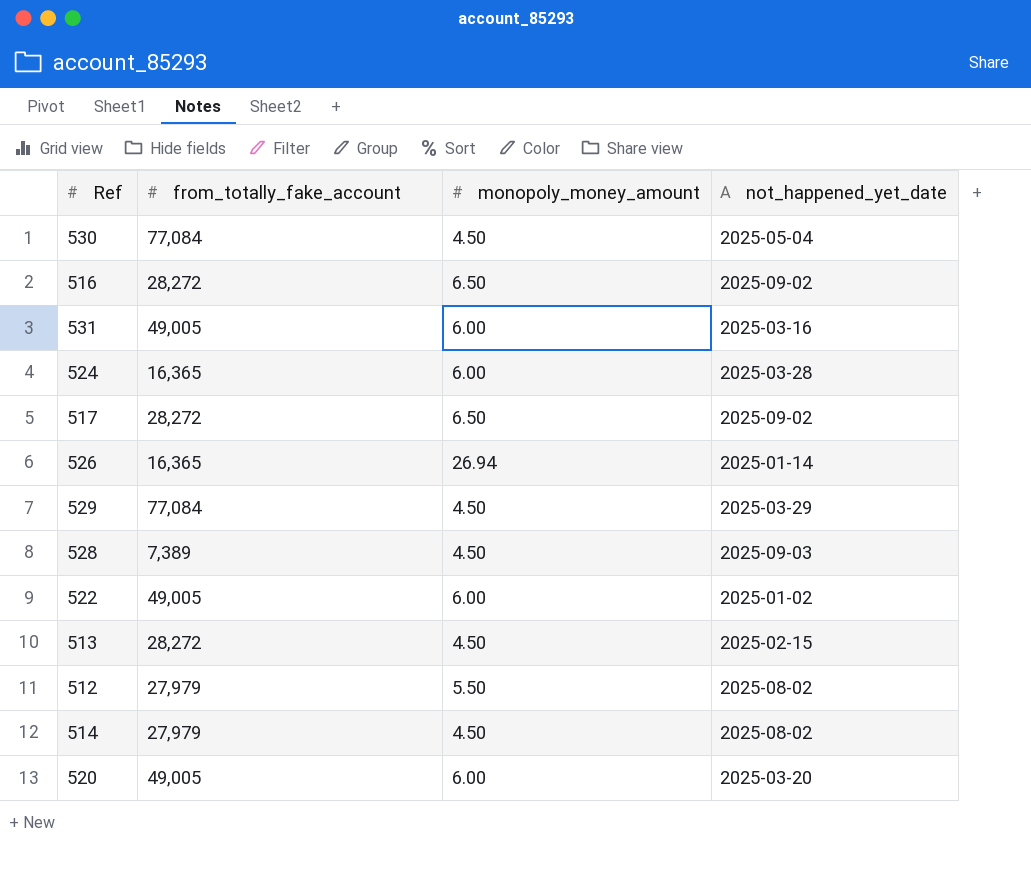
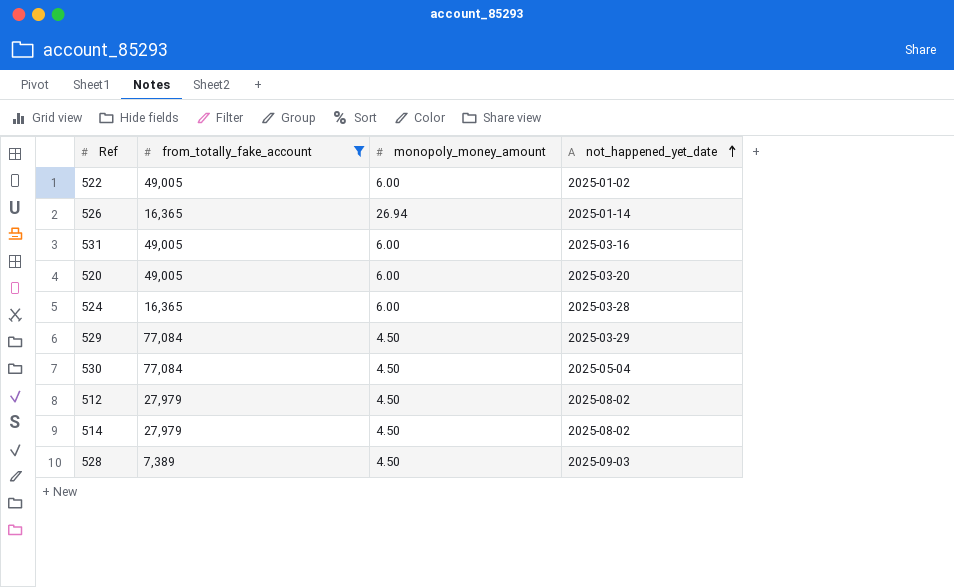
filter: none -> from_totally_fake_account != 28,272
row order: none -> not_happened_yet_date ascending
512 | monopoly_money_amount: 5.50 -> 4.50

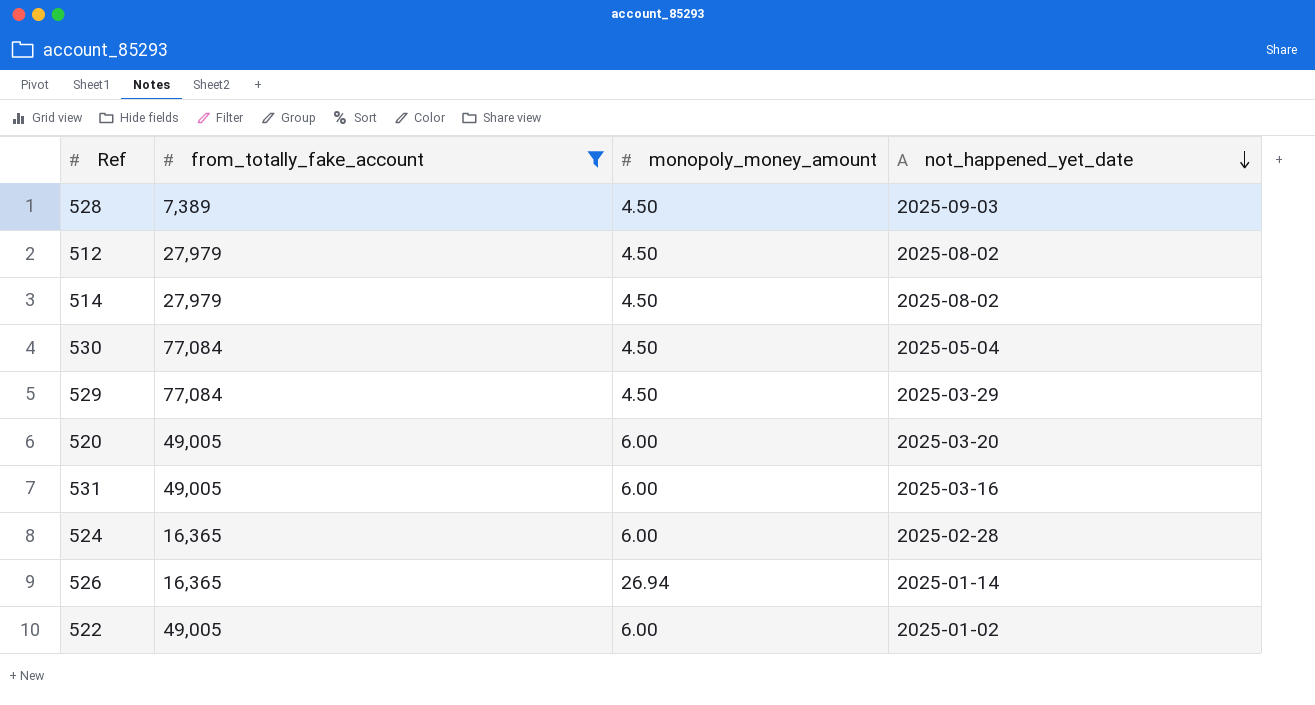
row order: not_happened_yet_date ascending -> not_happened_yet_date descending
524 | not_happened_yet_date: 2025-03-28 -> 2025-02-28

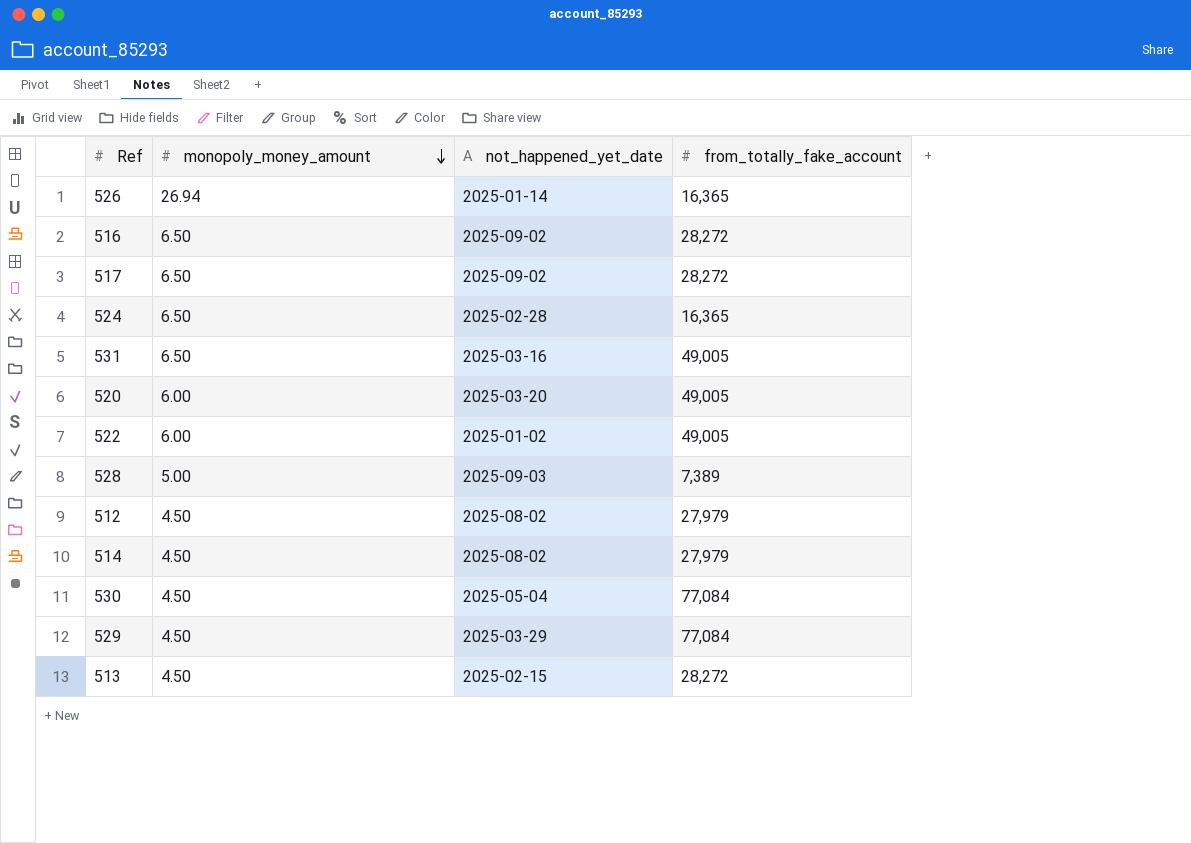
filter: from_totally_fake_account != 28,272 -> none
row order: not_happened_yet_date descending -> monopoly_money_amount descending
column from_totally_fake_account | position: 2 -> 4
524 | monopoly_money_amount: 6.00 -> 6.50
531 | monopoly_money_amount: 6.00 -> 6.50
528 | monopoly_money_amount: 4.50 -> 5.00

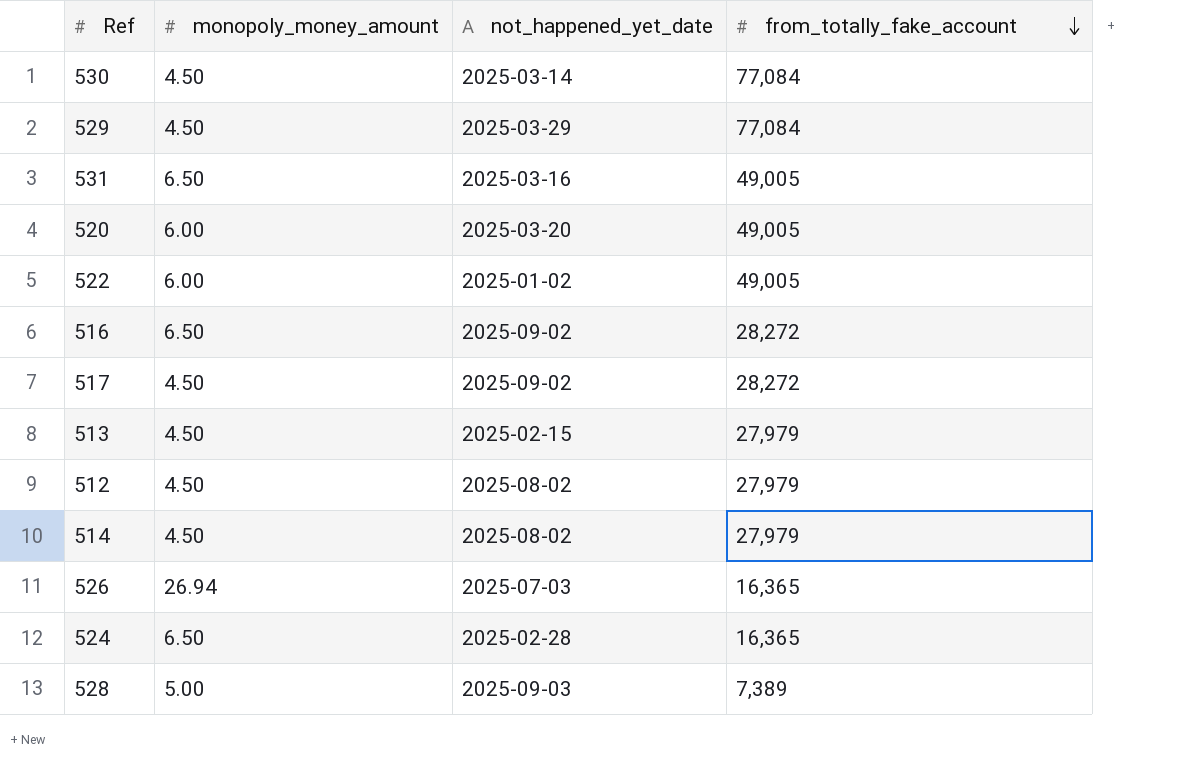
row order: monopoly_money_amount descending -> from_totally_fake_account descending
530 | not_happened_yet_date: 2025-05-04 -> 2025-03-14
517 | monopoly_money_amount: 6.50 -> 4.50
513 | from_totally_fake_account: 28,272 -> 27,979
526 | not_happened_yet_date: 2025-01-14 -> 2025-07-03

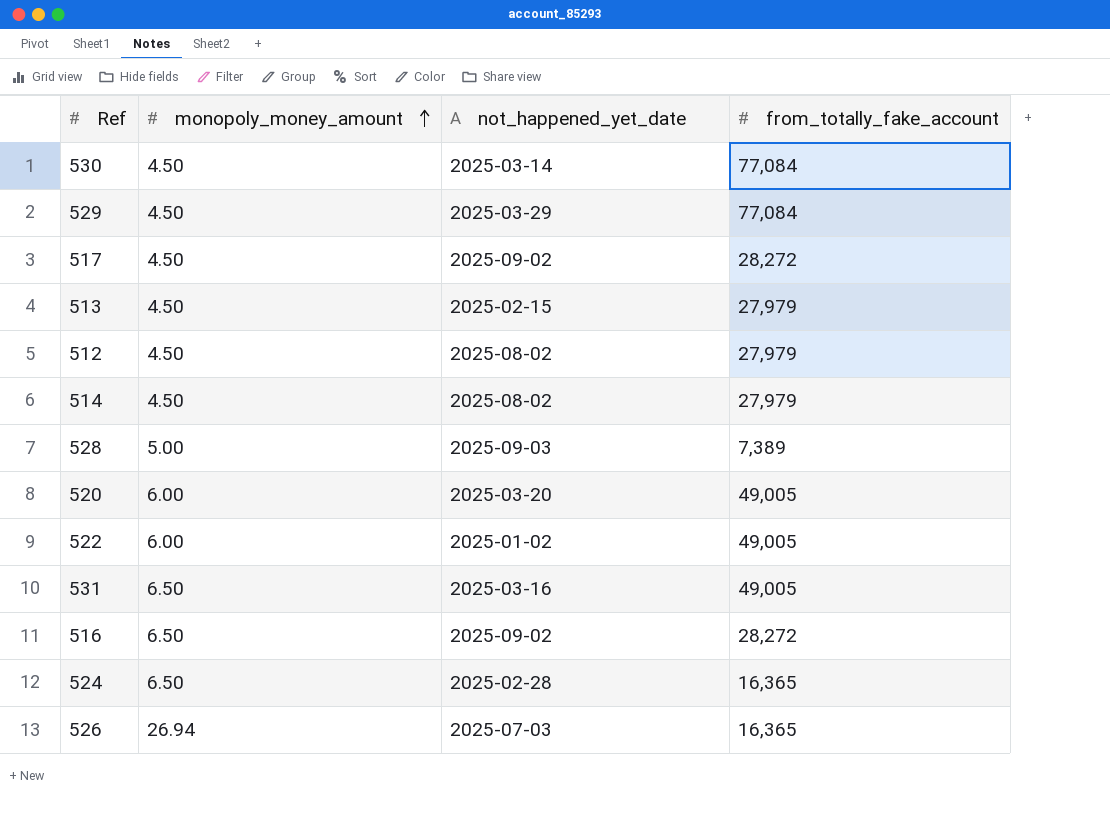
row order: from_totally_fake_account descending -> monopoly_money_amount ascending

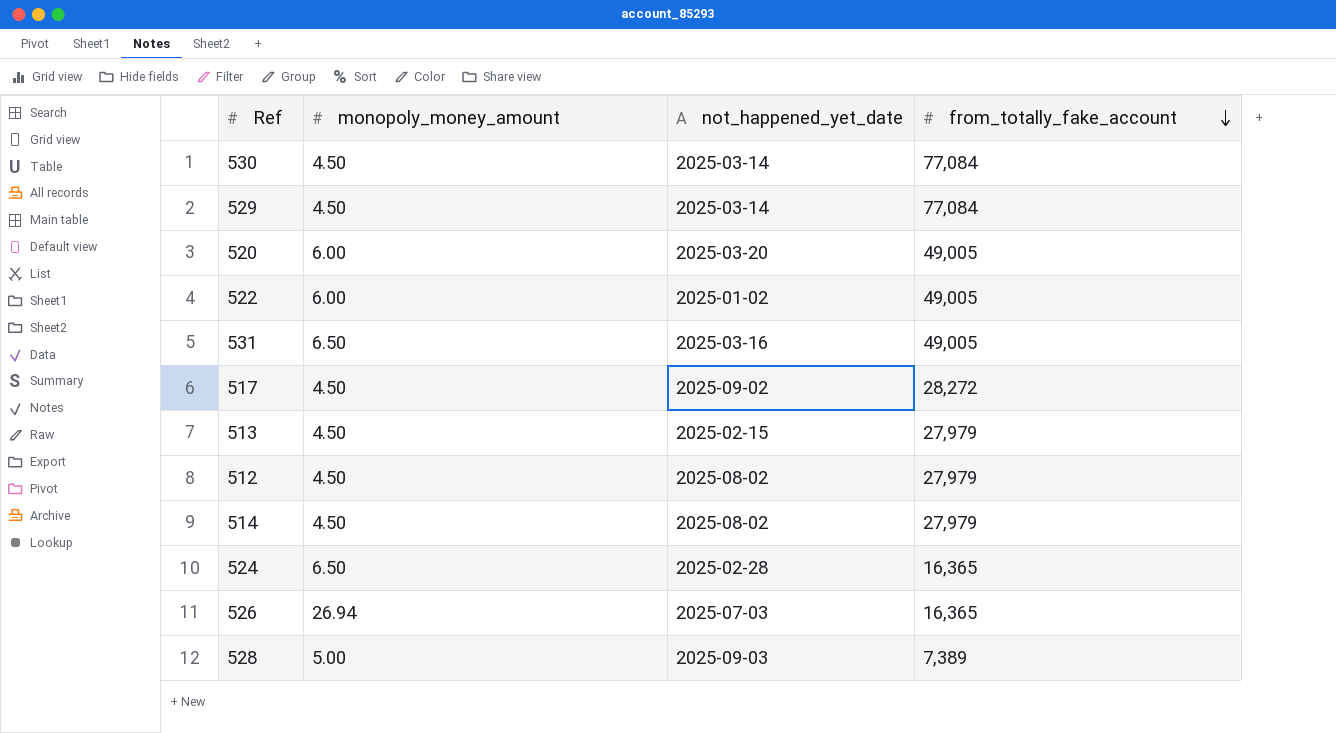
row order: monopoly_money_amount ascending -> from_totally_fake_account descending
row 516: 6.50 | 2025-09-02 | 28,272 -> none
529 | not_happened_yet_date: 2025-03-29 -> 2025-03-14

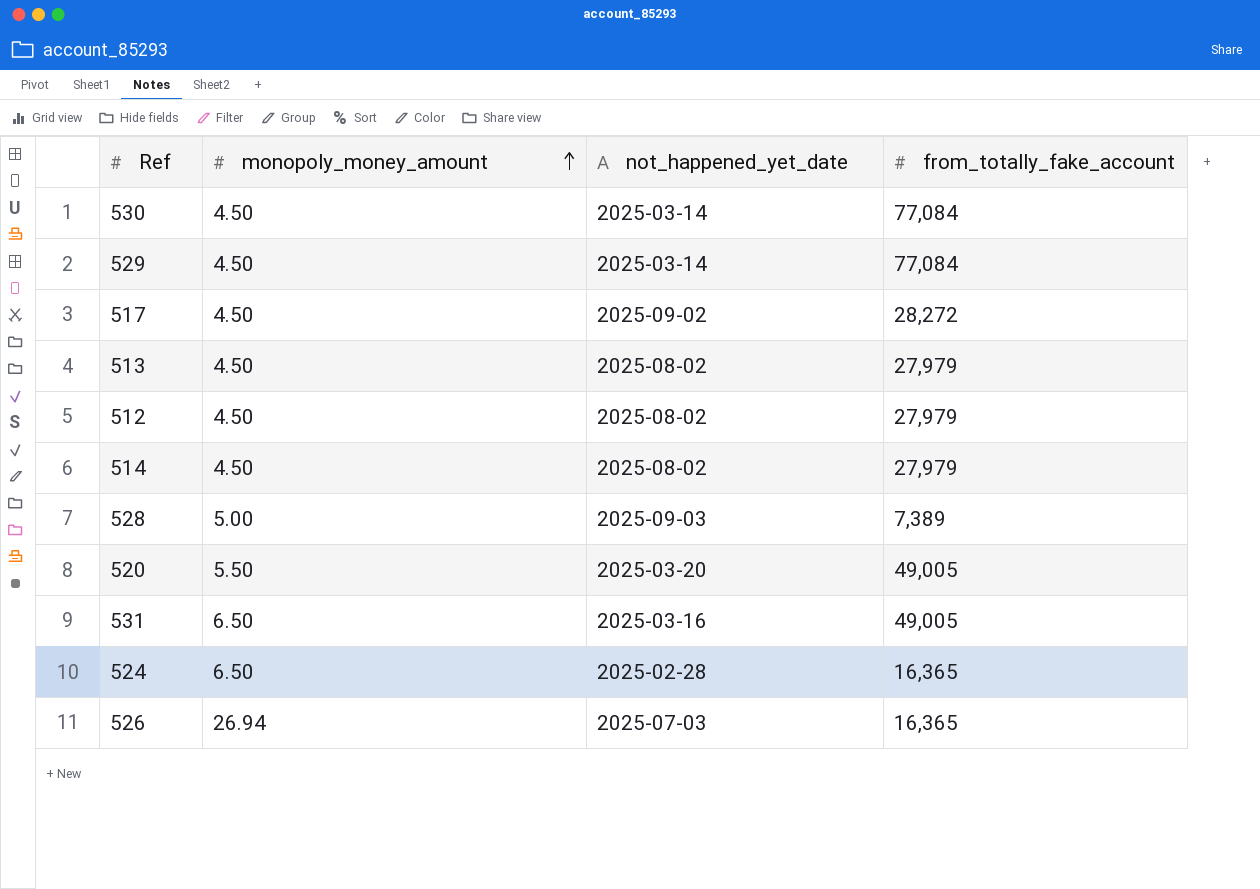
row order: from_totally_fake_account descending -> monopoly_money_amount ascending
row 522: 6.00 | 2025-01-02 | 49,005 -> none
513 | not_happened_yet_date: 2025-02-15 -> 2025-08-02
520 | monopoly_money_amount: 6.00 -> 5.50

